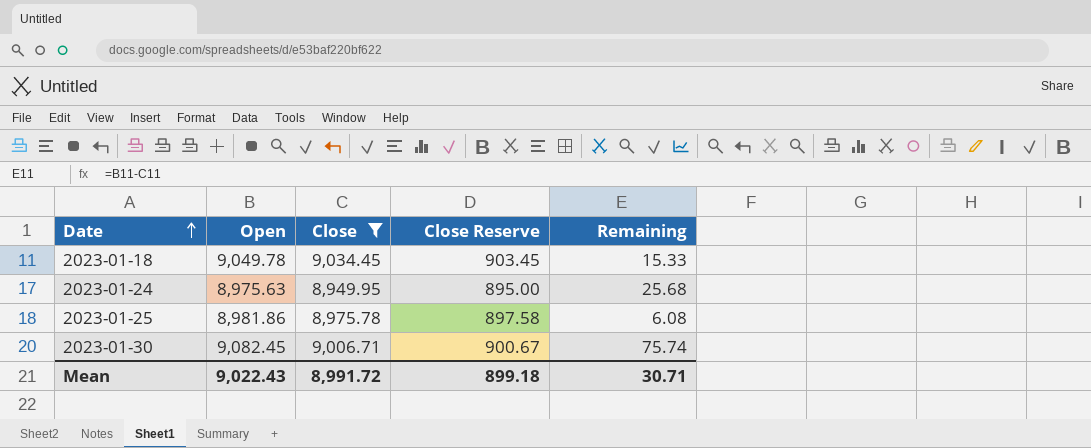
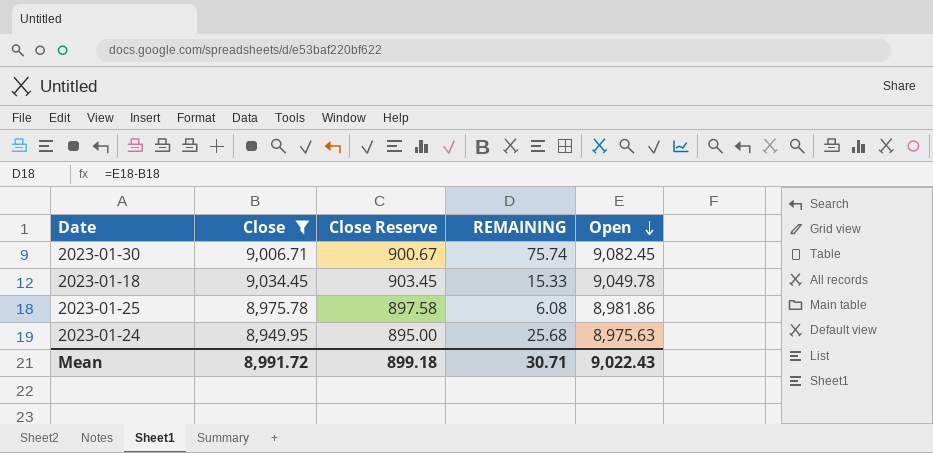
row order: Date ascending -> Open descending
column name: Remaining -> REMAINING
column Open | position: 2 -> 5

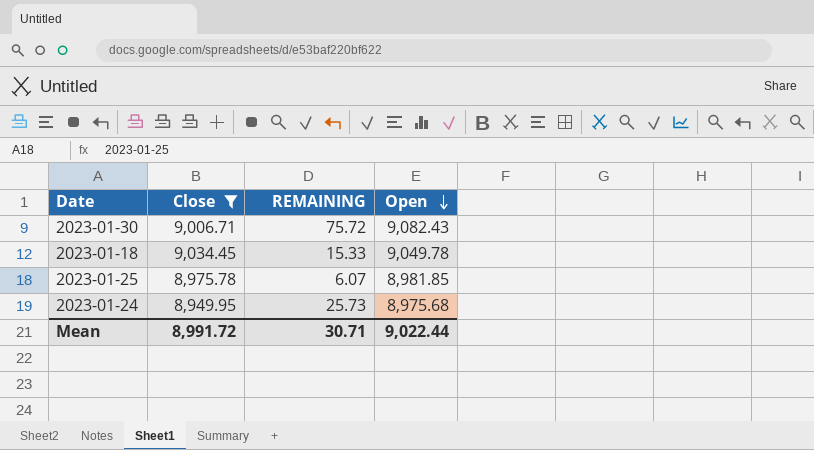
column Close Reserve | formula: [Close] * 0.1 -> none
2023-01-30 | REMAINING: 75.74 -> 75.72
2023-01-30 | Open: 9,082.45 -> 9,082.43
2023-01-25 | REMAINING: 6.08 -> 6.07
2023-01-25 | Open: 8,981.86 -> 8,981.85
2023-01-24 | REMAINING: 25.68 -> 25.73
2023-01-24 | Open: 8,975.63 -> 8,975.68
Mean | Open: 9,022.43 -> 9,022.44

